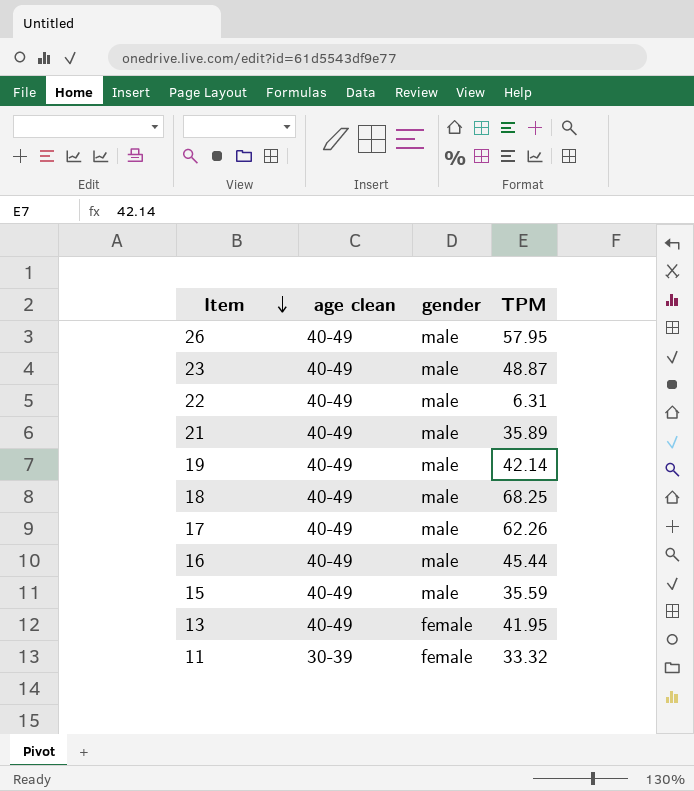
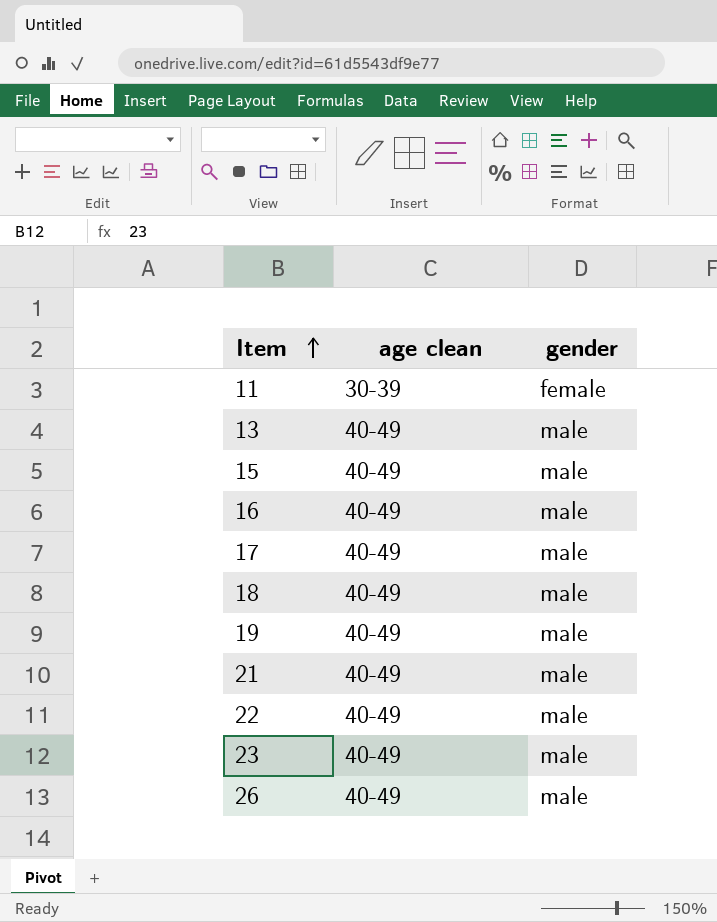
row order: Item descending -> Item ascending
column TPM | position: 4 -> none
13 | gender: female -> male

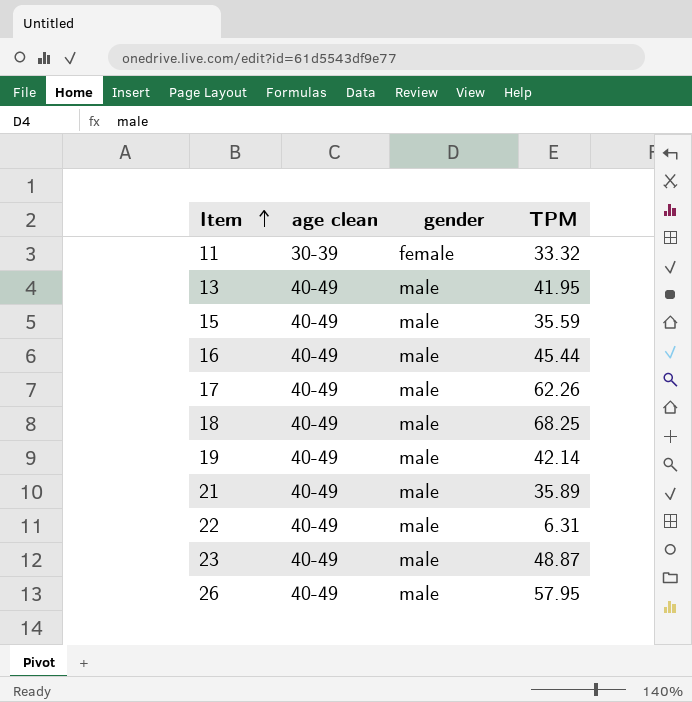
column TPM | position: none -> 4

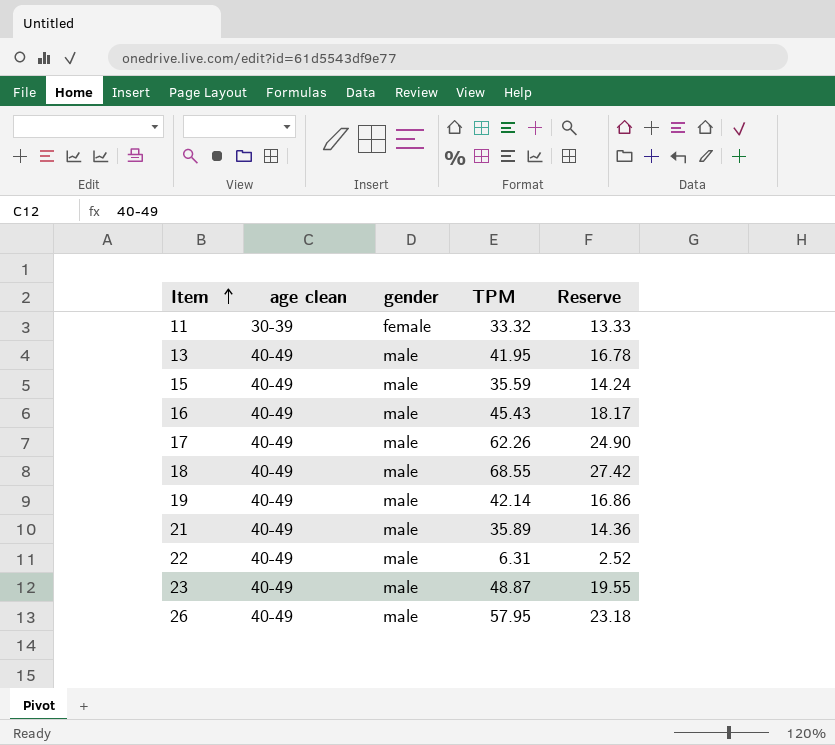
column Reserve | formula: none -> [TPM] * 0.4
16 | TPM: 45.44 -> 45.43
18 | TPM: 68.25 -> 68.55

